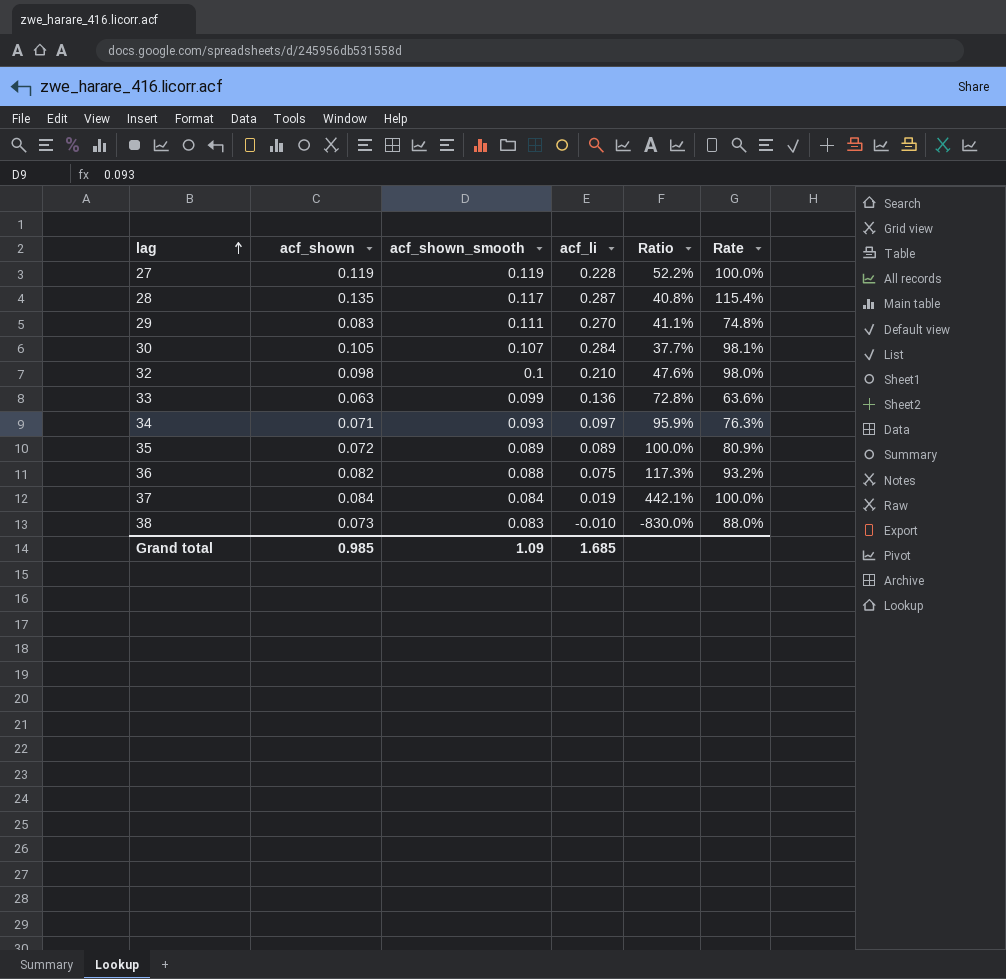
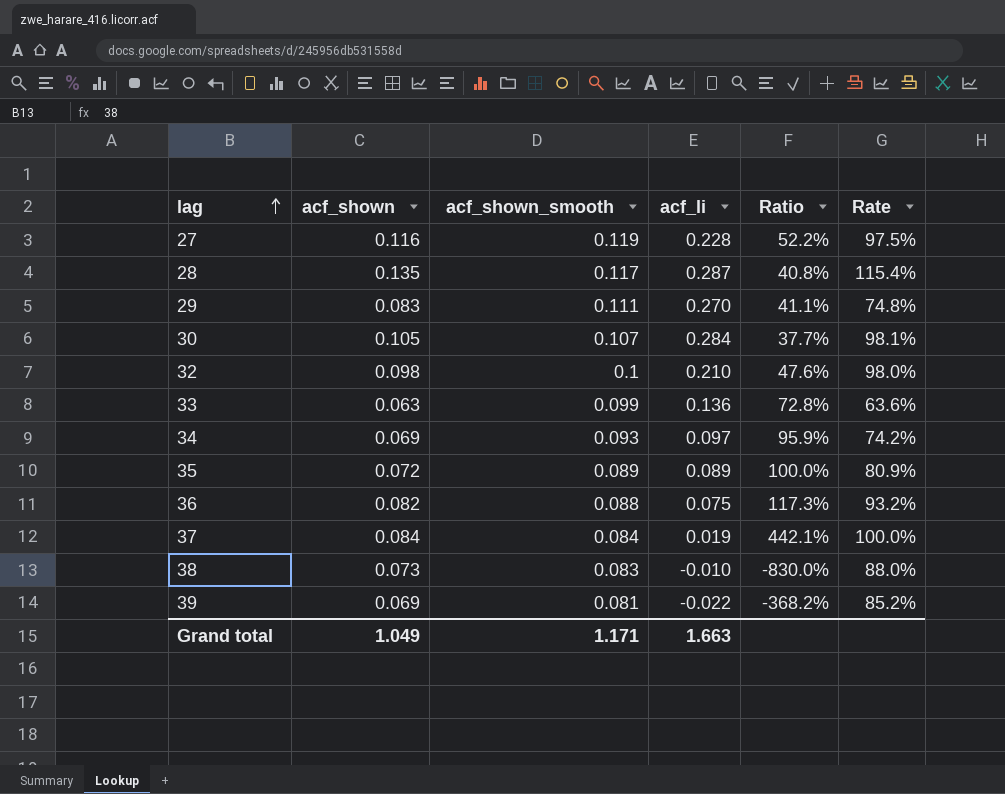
27 | acf_shown: 0.119 -> 0.116
27 | Rate: 100.0% -> 97.5%
34 | acf_shown: 0.071 -> 0.069
34 | Rate: 76.3% -> 74.2%
row 39: none -> 0.069 | 0.081 | -0.022 | -368.2% | 85.2%
Grand total | acf_shown: 0.985 -> 1.049
Grand total | acf_shown_smooth: 1.09 -> 1.171
Grand total | acf_li: 1.685 -> 1.663

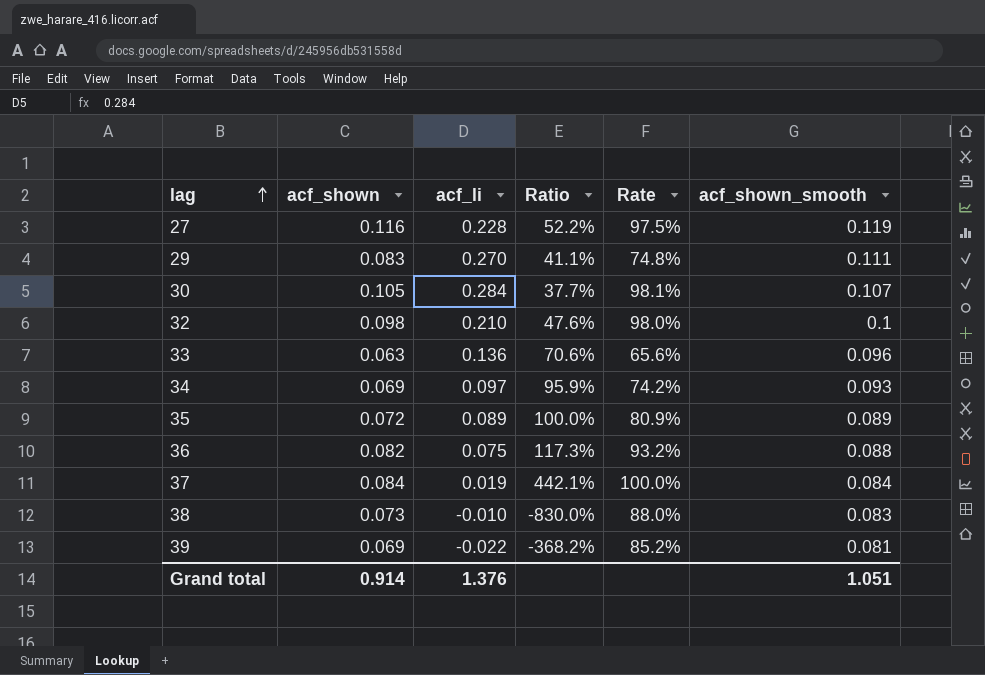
column acf_shown_smooth | position: 3 -> 6
row 28: 0.135 | 0.117 | 0.287 | 40.8% | 115.4% -> none
33 | Ratio: 72.8% -> 70.6%
33 | Rate: 63.6% -> 65.6%
33 | acf_shown_smooth: 0.099 -> 0.096
Grand total | acf_shown: 1.049 -> 0.914
Grand total | acf_li: 1.663 -> 1.376
Grand total | acf_shown_smooth: 1.171 -> 1.051

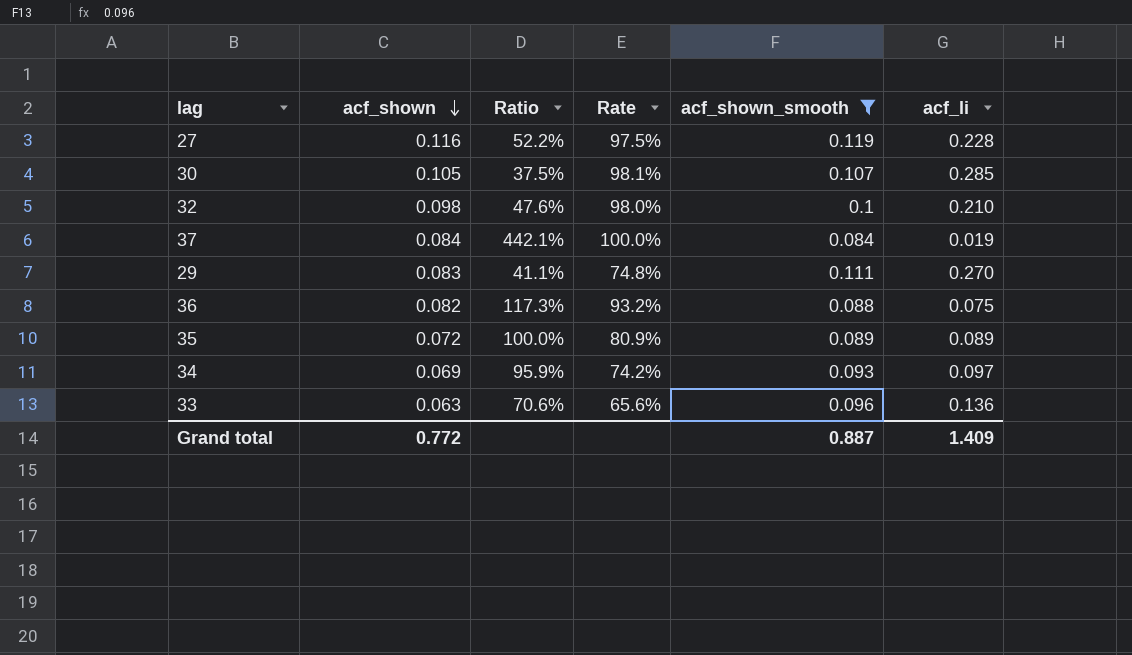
filter: none -> acf_shown_smooth >= 0.084
row order: lag ascending -> acf_shown descending
column acf_li | position: 3 -> 6
30 | Ratio: 37.7% -> 37.5%
30 | acf_li: 0.284 -> 0.285
Grand total | acf_shown: 0.914 -> 0.772
Grand total | acf_shown_smooth: 1.051 -> 0.887
Grand total | acf_li: 1.376 -> 1.409

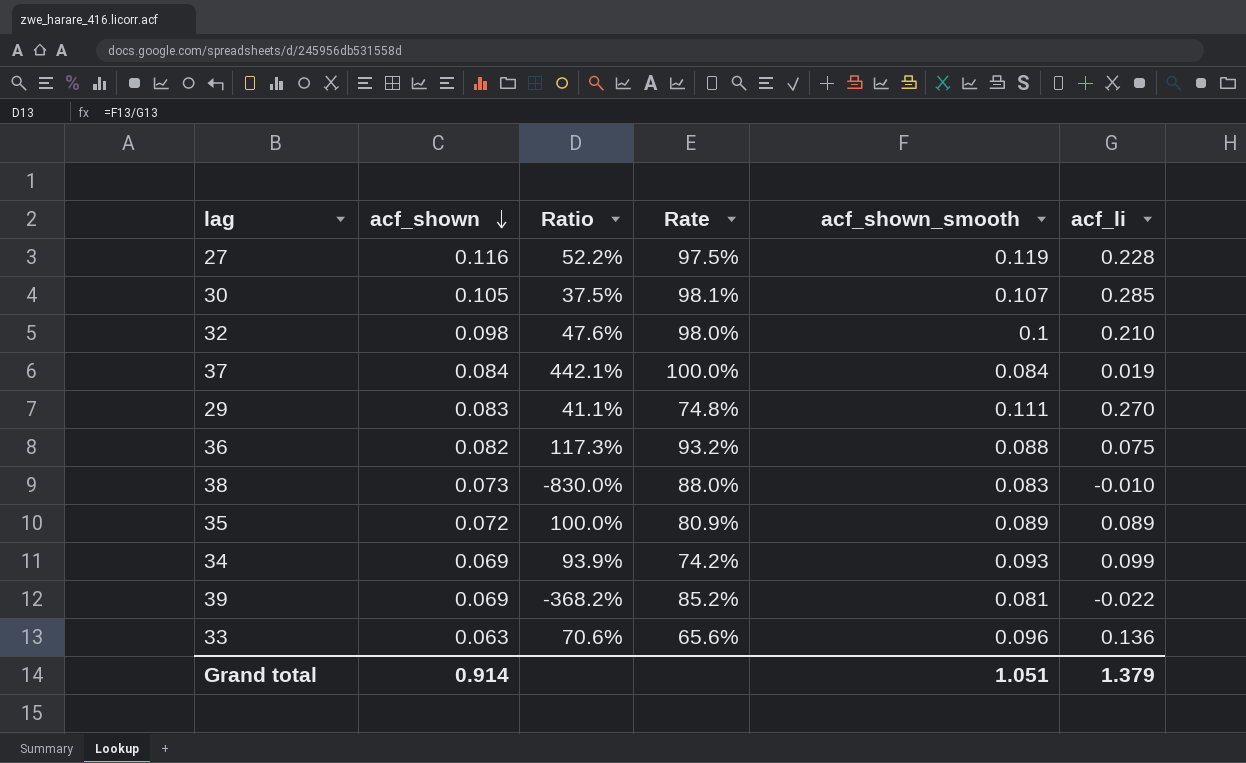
filter: acf_shown_smooth >= 0.084 -> none
34 | Ratio: 95.9% -> 93.9%
34 | acf_li: 0.097 -> 0.099
Grand total | acf_shown: 0.772 -> 0.914
Grand total | acf_shown_smooth: 0.887 -> 1.051
Grand total | acf_li: 1.409 -> 1.379

